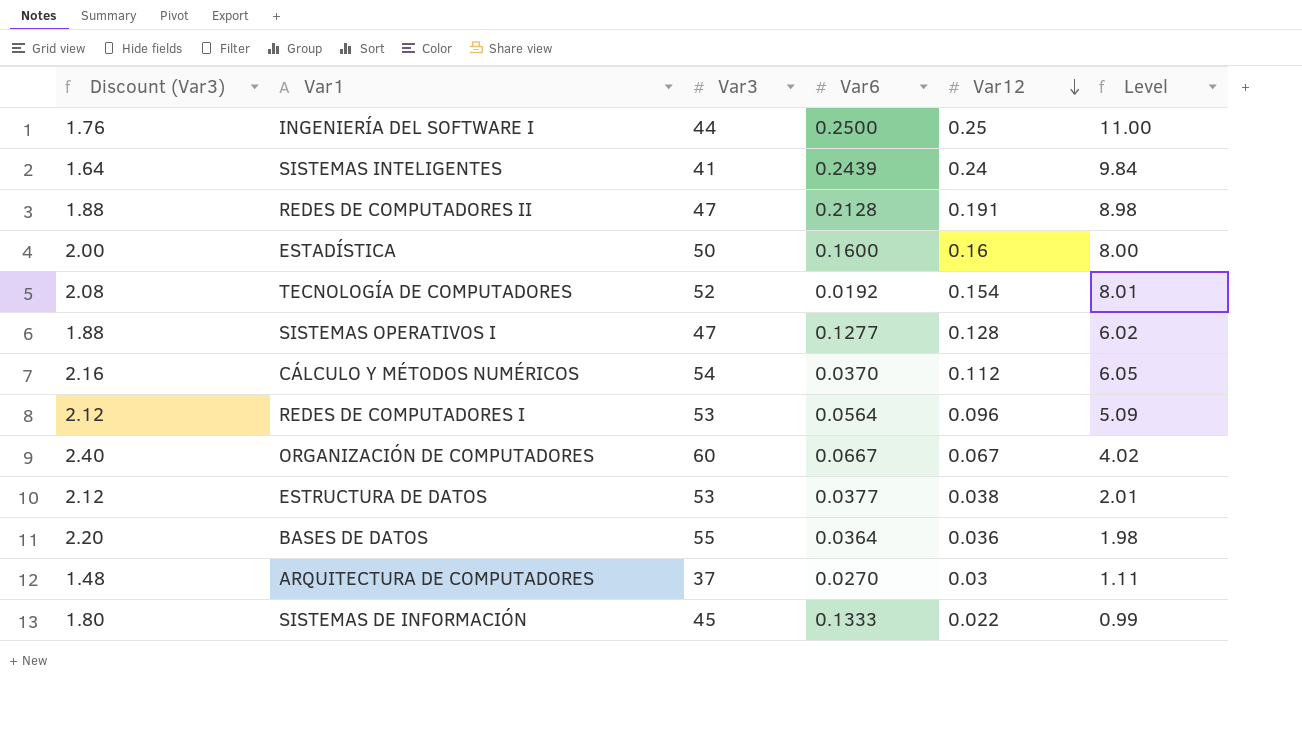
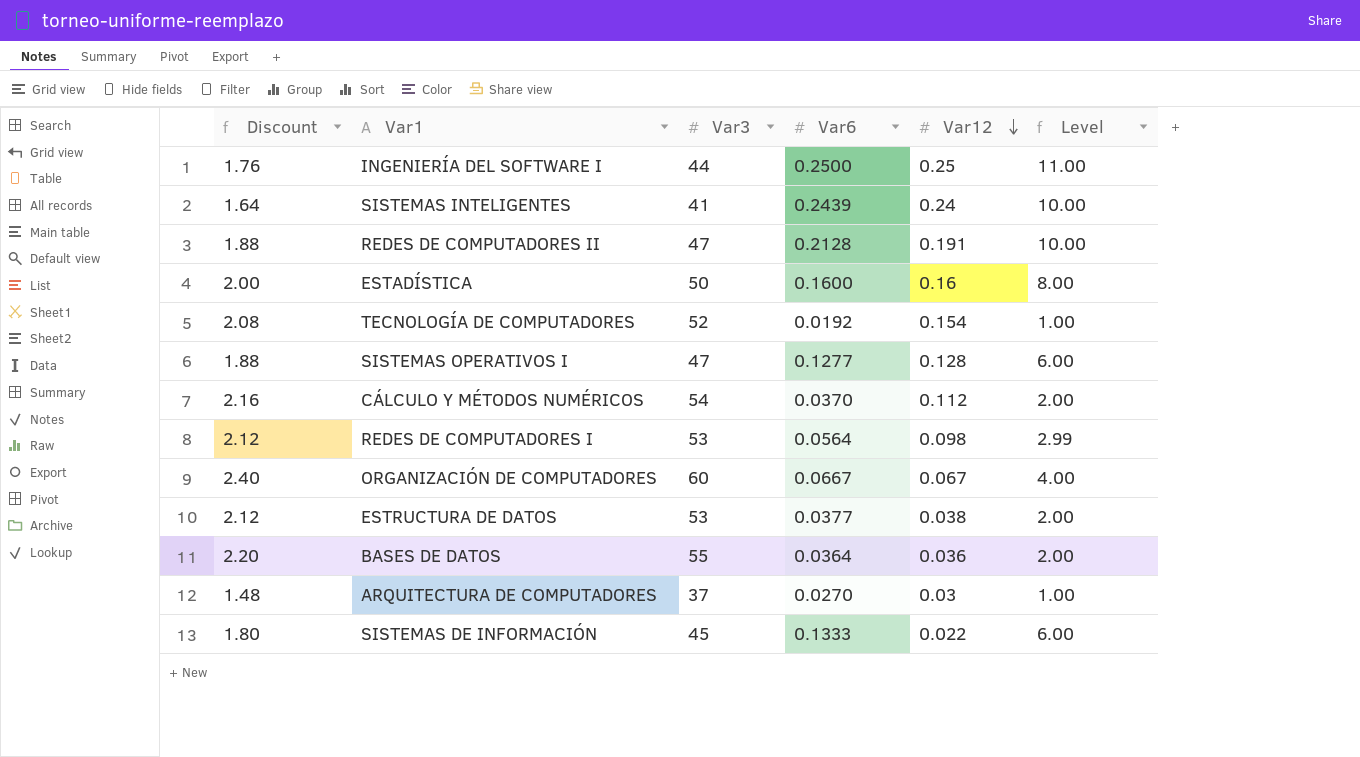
column name: Discount (Var3) -> Discount
column Level | formula: [Var3] * [Var12] -> [Var3] * [Var6]
REDES DE COMPUTADORES I | Var12: 0.096 -> 0.098

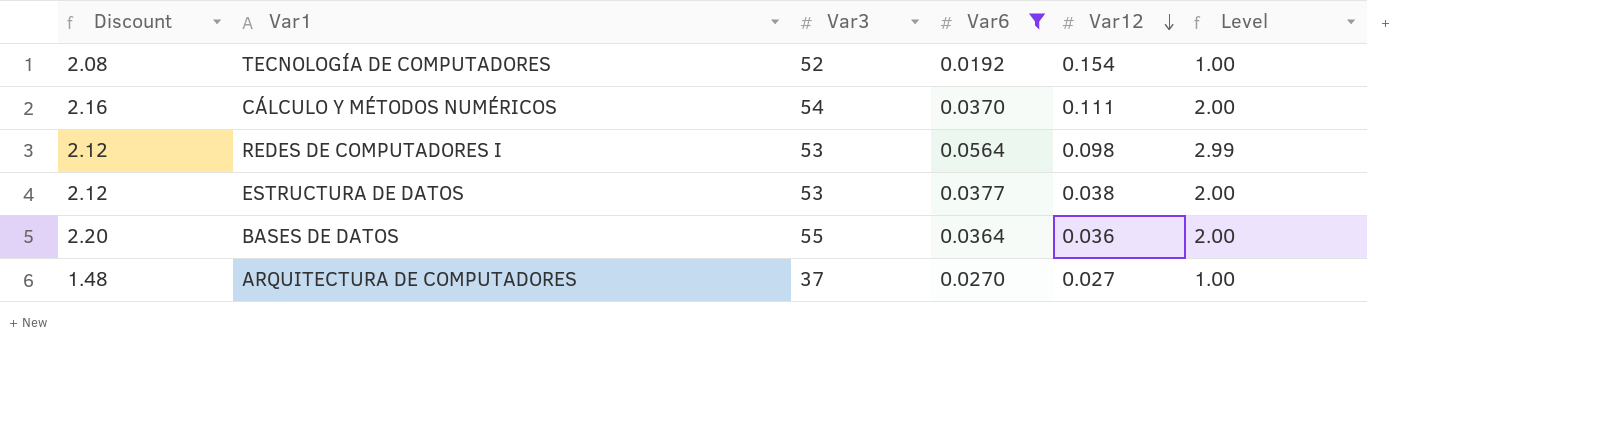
filter: none -> Var6 <= 0.0564
CÁLCULO Y MÉTODOS NUMÉRICOS | Var12: 0.112 -> 0.111
ARQUITECTURA DE COMPUTADORES | Var12: 0.03 -> 0.027

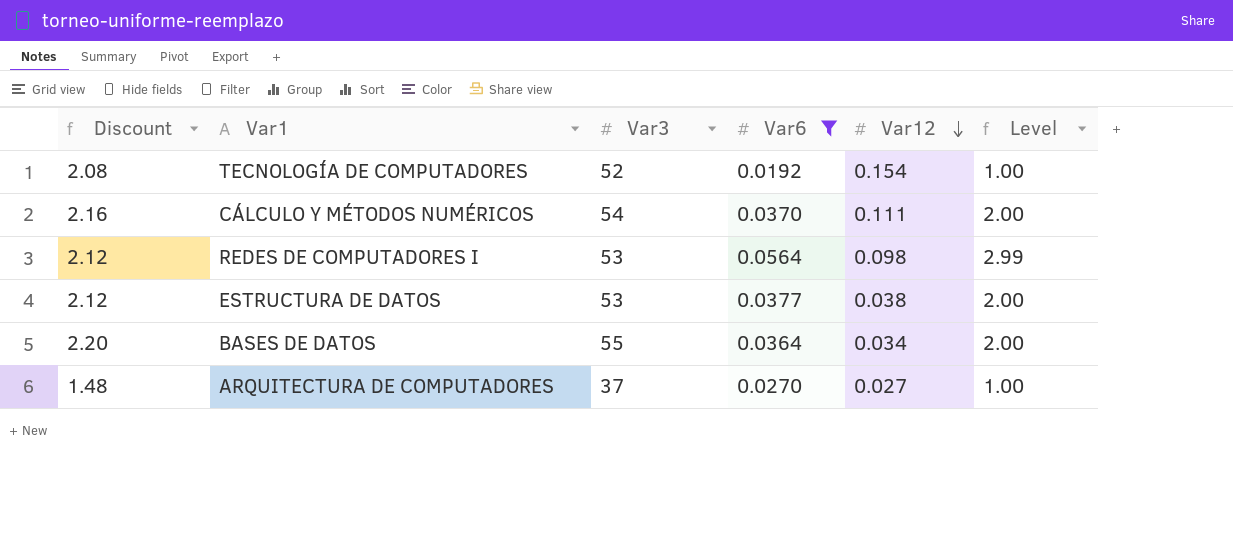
BASES DE DATOS | Var12: 0.036 -> 0.034

